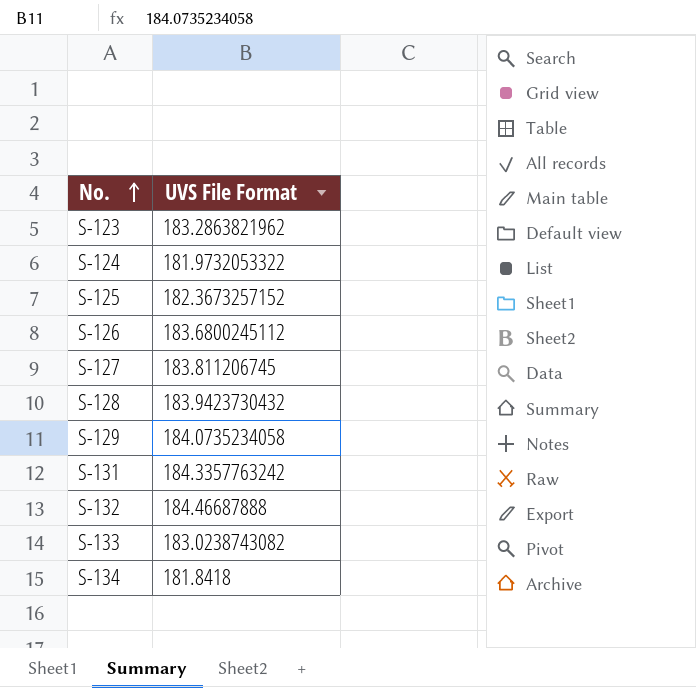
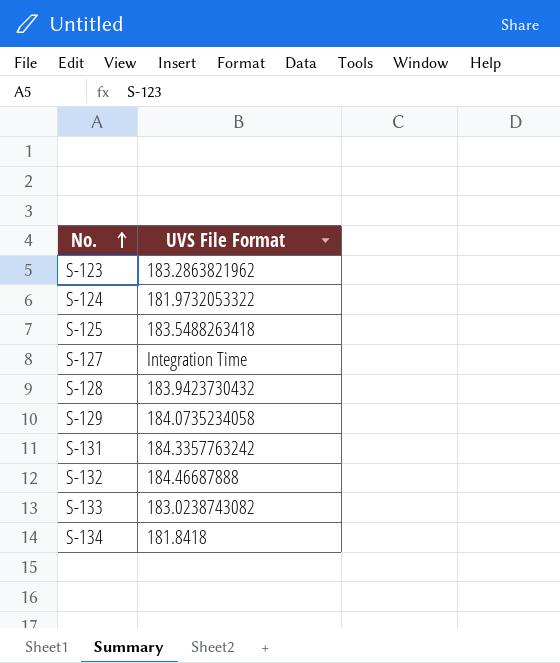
row S-126: 183.6800245112 -> none
S-125 | UVS File Format: 182.3673257152 -> 183.5488263418
S-127 | UVS File Format: 183.811206745 -> Integration Time

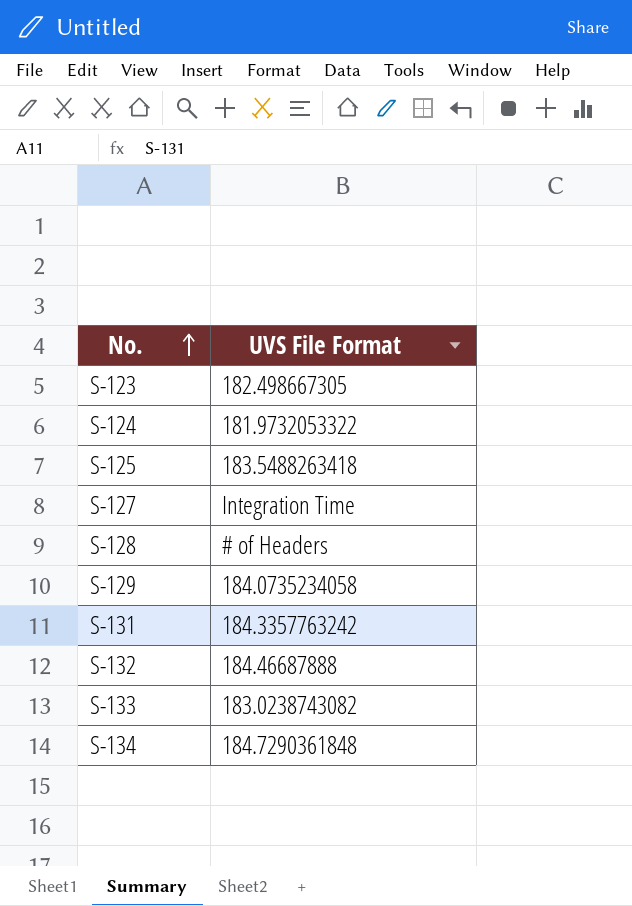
S-123 | UVS File Format: 183.2863821962 -> 182.498667305
S-128 | UVS File Format: 183.9423730432 -> # of Headers
S-134 | UVS File Format: 181.8418 -> 184.7290361848

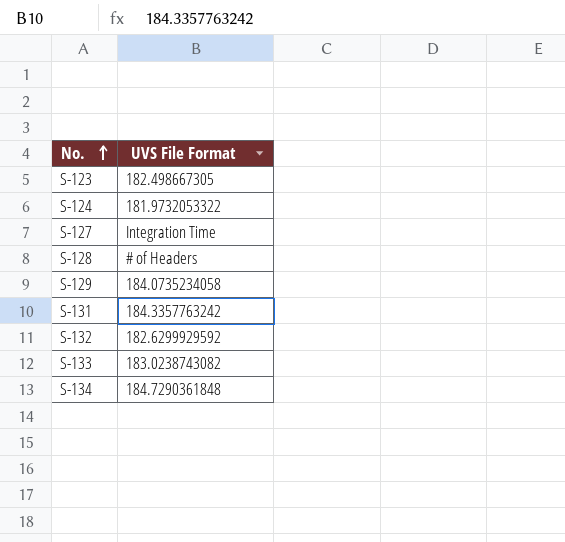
row S-125: 183.5488263418 -> none
S-132 | UVS File Format: 184.46687888 -> 182.6299929592

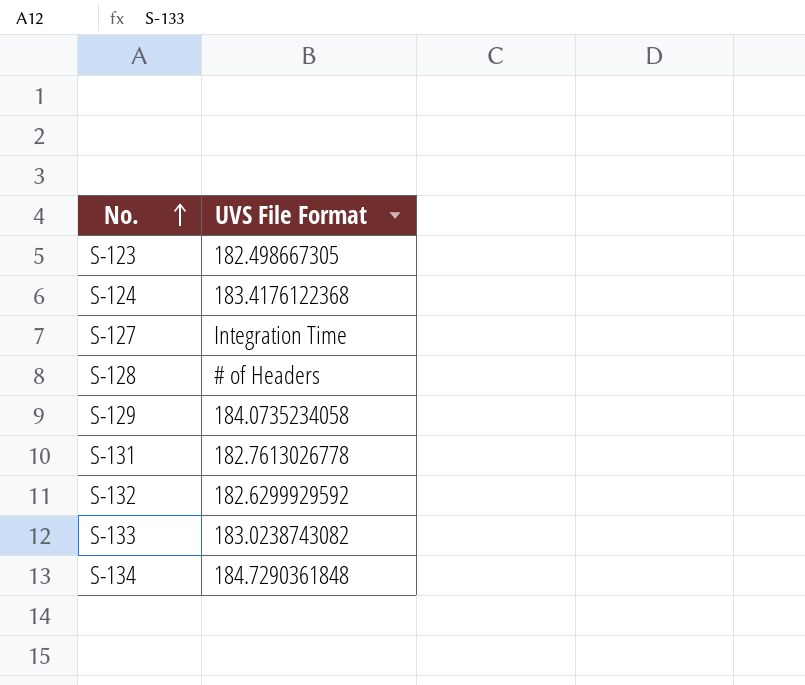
S-124 | UVS File Format: 181.9732053322 -> 183.4176122368
S-131 | UVS File Format: 184.3357763242 -> 182.7613026778

